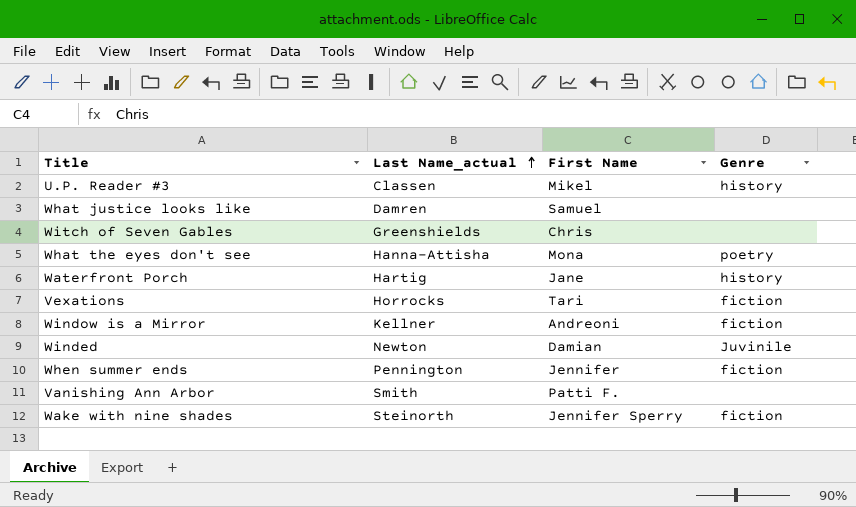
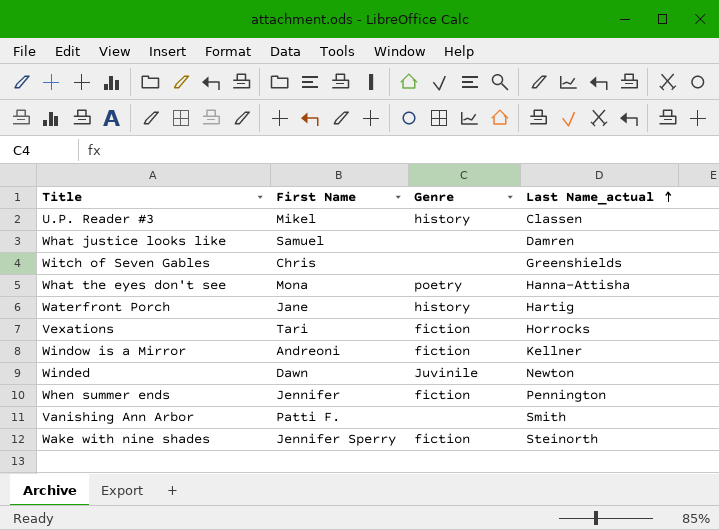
column Last Name_actual | position: 2 -> 4
Winded | First Name: Damian -> Dawn

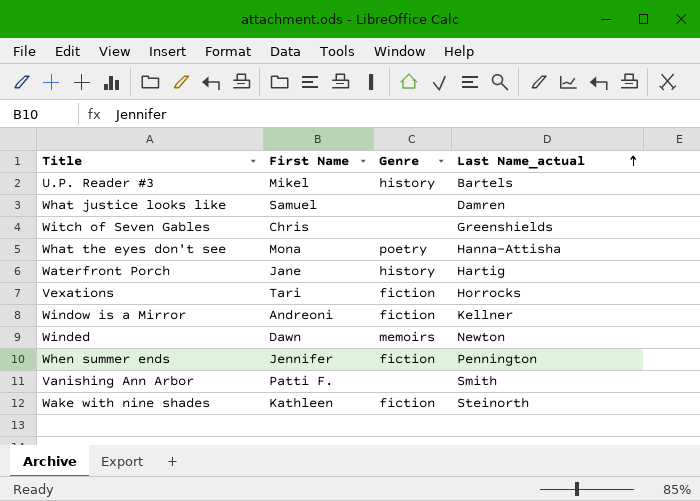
U.P. Reader #3 | Last Name_actual: Classen -> Bartels
Winded | Genre: Juvinile -> memoirs
Wake with nine shades | First Name: Jennifer Sperry -> Kathleen

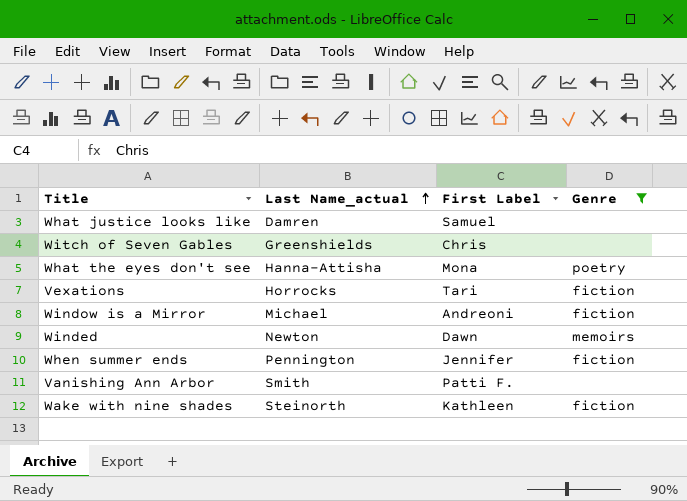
filter: none -> Genre != history
column Last Name_actual | position: 4 -> 2
column name: First Name -> First Label
Window is a Mirror | Last Name_actual: Kellner -> Michael

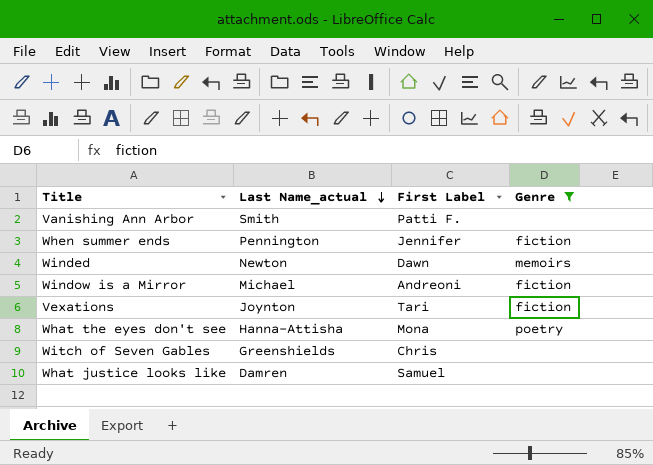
row order: Last Name_actual ascending -> Last Name_actual descending
row Wake with nine shades: Steinorth | Kathleen | fiction -> none
Vexations | Last Name_actual: Horrocks -> Joynton

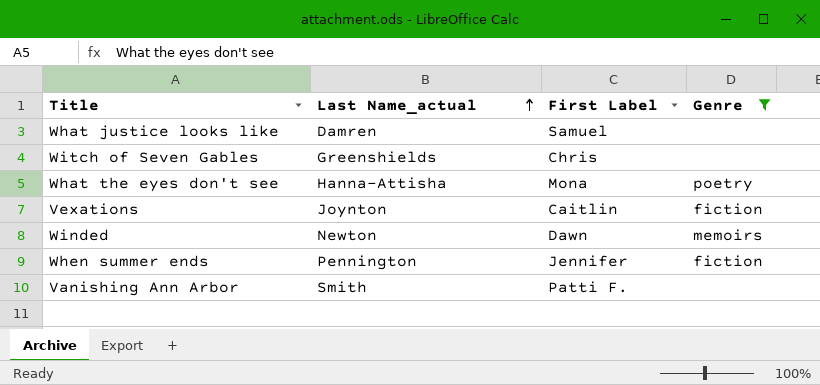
row order: Last Name_actual descending -> Last Name_actual ascending
row Window is a Mirror: Michael | Andreoni | fiction -> none
Vexations | First Label: Tari -> Caitlin

